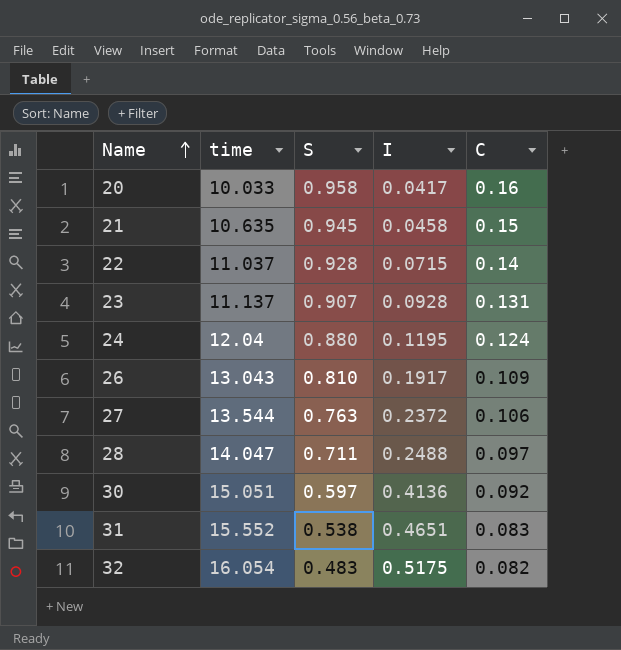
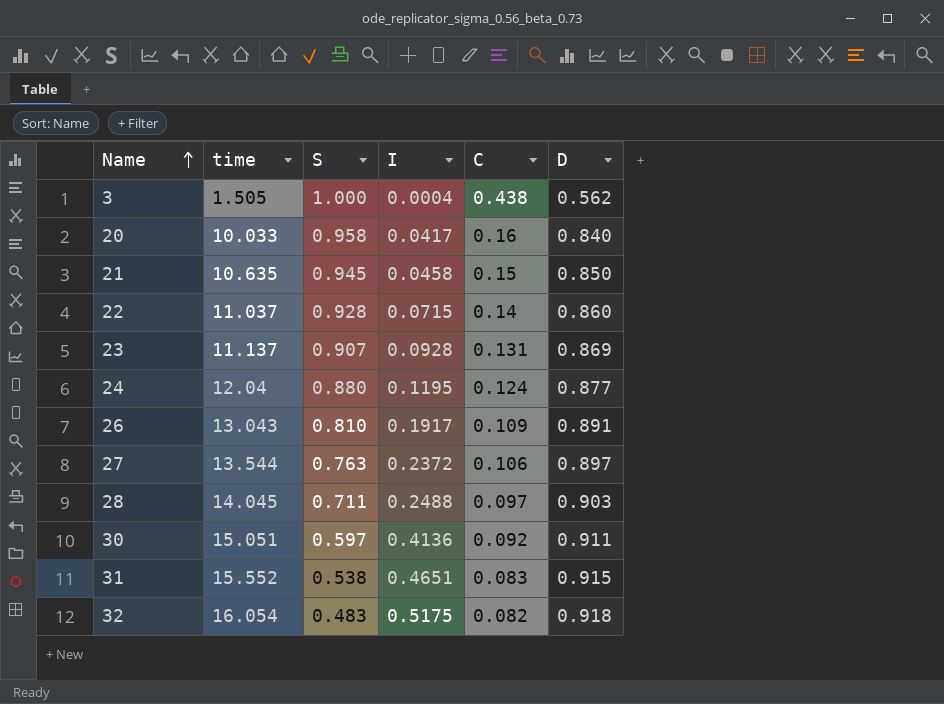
column D | position: none -> 6
row 3: none -> 1.505 | 1.000 | 0.0004 | 0.438 | 0.562
28 | time: 14.047 -> 14.045

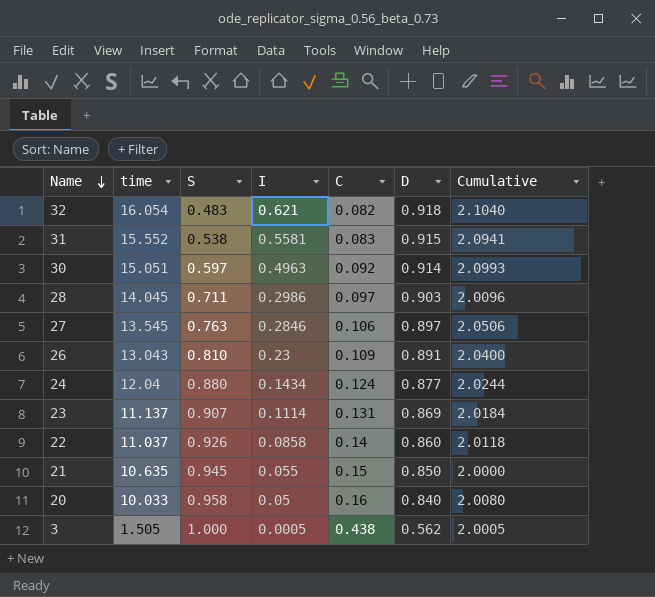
row order: Name ascending -> Name descending
column Cumulative | formula: none -> [S] + [I] + [C] + [D]
32 | I: 0.5175 -> 0.621
31 | I: 0.4651 -> 0.5581
30 | I: 0.4136 -> 0.4963
30 | D: 0.911 -> 0.914
28 | I: 0.2488 -> 0.2986
27 | time: 13.544 -> 13.545
27 | I: 0.2372 -> 0.2846
26 | I: 0.1917 -> 0.23
24 | I: 0.1195 -> 0.1434
23 | I: 0.0928 -> 0.1114
22 | S: 0.928 -> 0.926
22 | I: 0.0715 -> 0.0858
21 | I: 0.0458 -> 0.055
20 | I: 0.0417 -> 0.05
3 | I: 0.0004 -> 0.0005

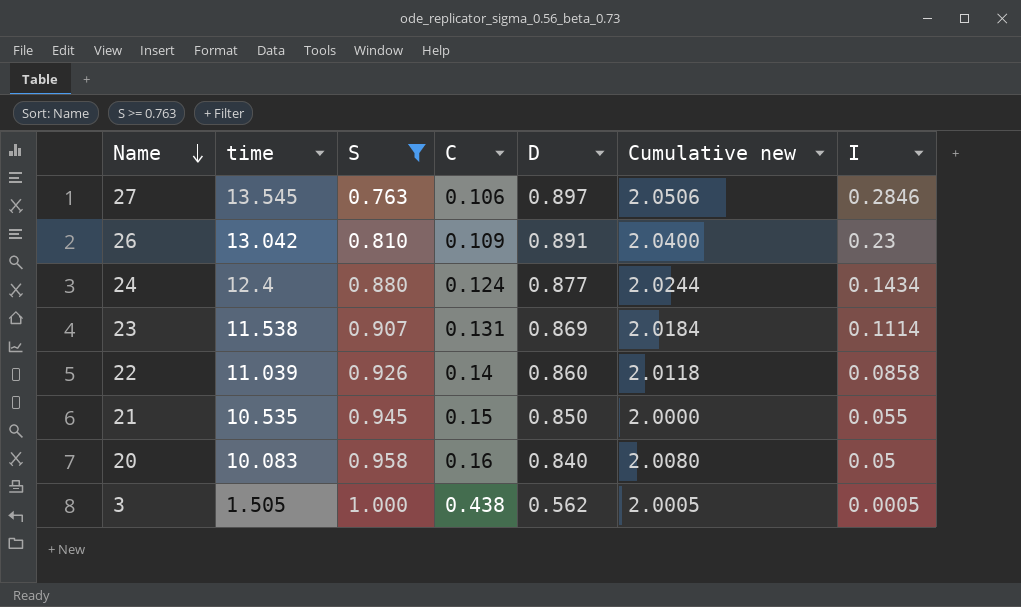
filter: none -> S >= 0.763
column name: Cumulative -> Cumulative new
column I | position: 4 -> 7
26 | time: 13.043 -> 13.042
24 | time: 12.04 -> 12.4
23 | time: 11.137 -> 11.538
22 | time: 11.037 -> 11.039
21 | time: 10.635 -> 10.535
20 | time: 10.033 -> 10.083

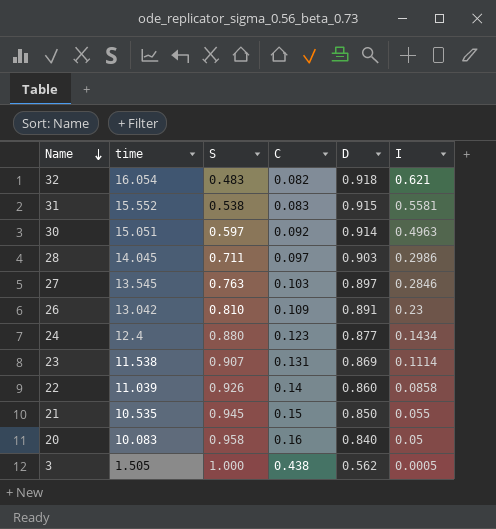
filter: S >= 0.763 -> none
column Cumulative new | formula: [S] + [C] + [D] + [I] -> none
27 | C: 0.106 -> 0.103
24 | C: 0.124 -> 0.123

